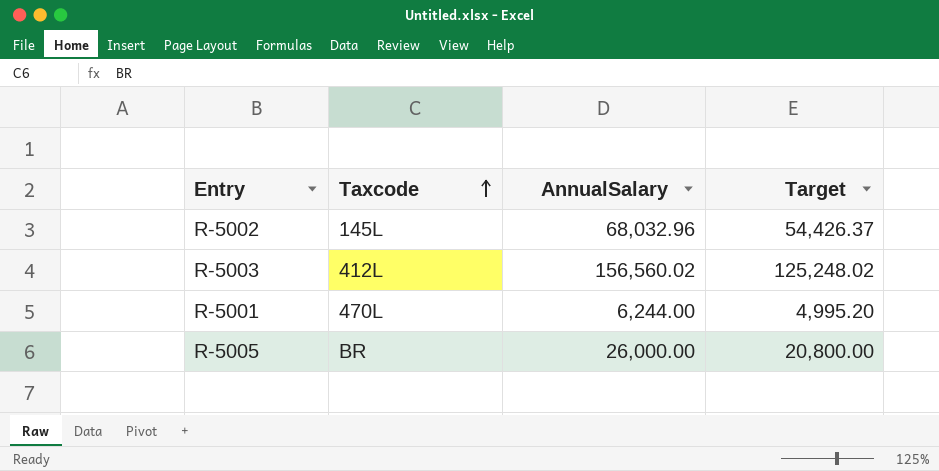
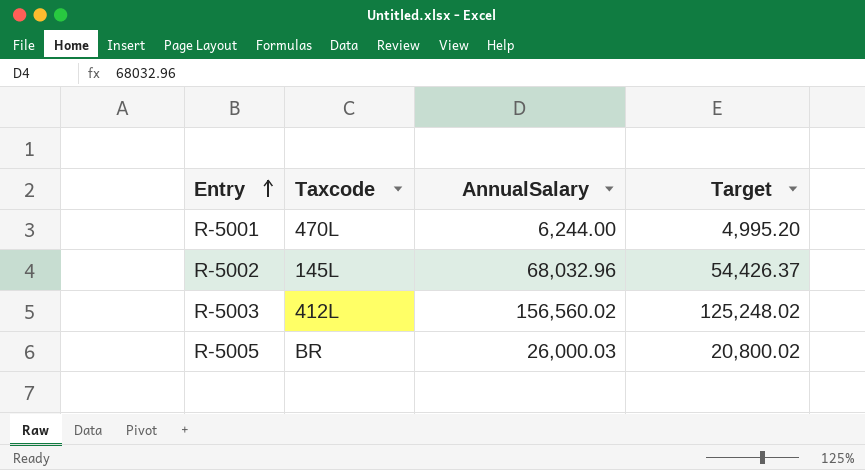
row order: Taxcode ascending -> Entry ascending
R-5005 | AnnualSalary: 26,000.00 -> 26,000.03
R-5005 | Target: 20,800.00 -> 20,800.02

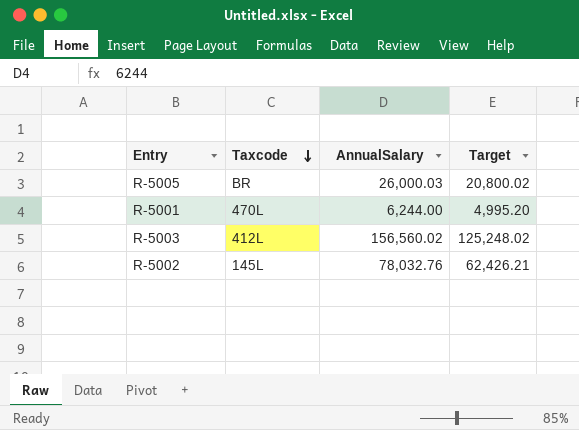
row order: Entry ascending -> Taxcode descending
R-5002 | AnnualSalary: 68,032.96 -> 78,032.76
R-5002 | Target: 54,426.37 -> 62,426.21

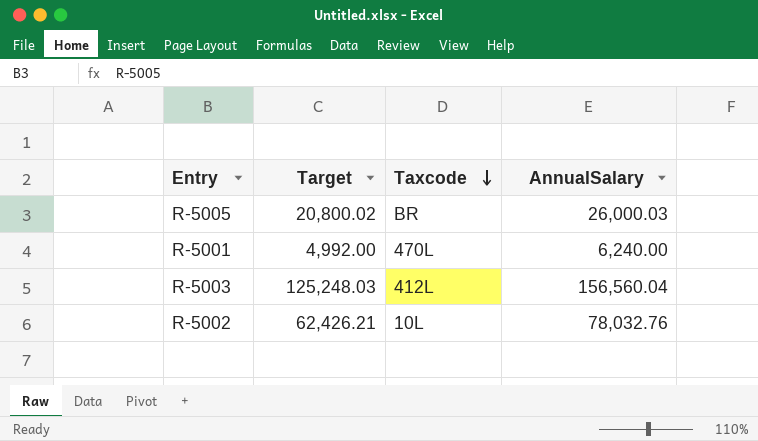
column Target | position: 4 -> 2
R-5001 | Target: 4,995.20 -> 4,992.00
R-5001 | AnnualSalary: 6,244.00 -> 6,240.00
R-5003 | Target: 125,248.02 -> 125,248.03
R-5003 | AnnualSalary: 156,560.02 -> 156,560.04
R-5002 | Taxcode: 145L -> 10L

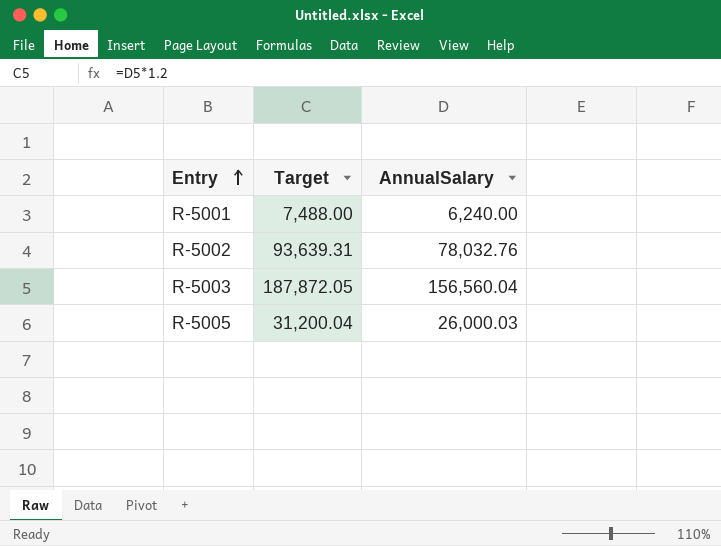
row order: Taxcode descending -> Entry ascending
column Taxcode | position: 3 -> none
column Target | formula: [AnnualSalary] * 0.8 -> [AnnualSalary] * 1.2

